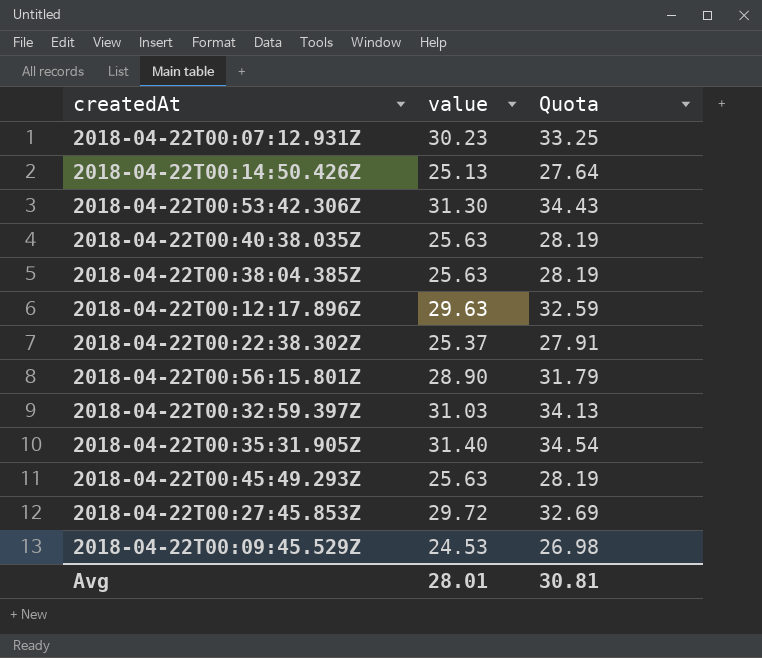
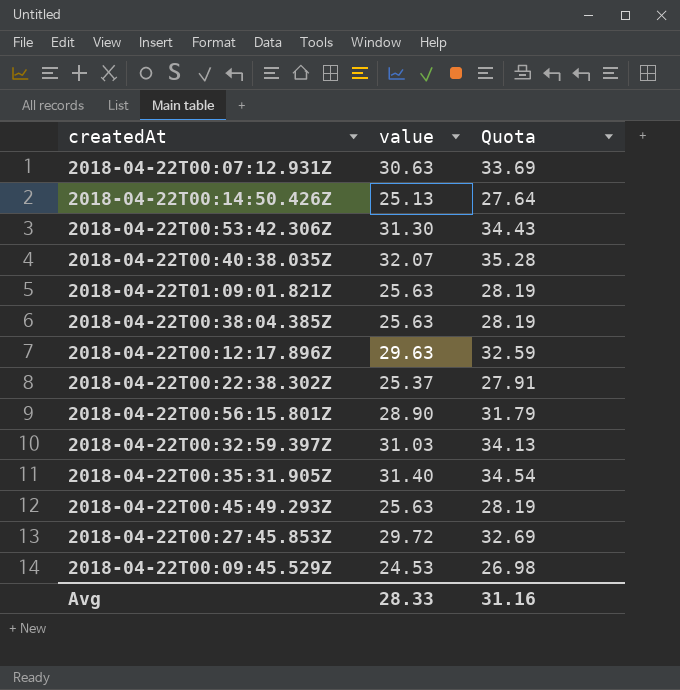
2018-04-22T00:07:12.931Z | value: 30.23 -> 30.63
2018-04-22T00:07:12.931Z | Quota: 33.25 -> 33.69
2018-04-22T00:40:38.035Z | value: 25.63 -> 32.07
2018-04-22T00:40:38.035Z | Quota: 28.19 -> 35.28
row 2018-04-22T01:09:01.821Z: none -> 25.63 | 28.19
Avg | value: 28.01 -> 28.33
Avg | Quota: 30.81 -> 31.16

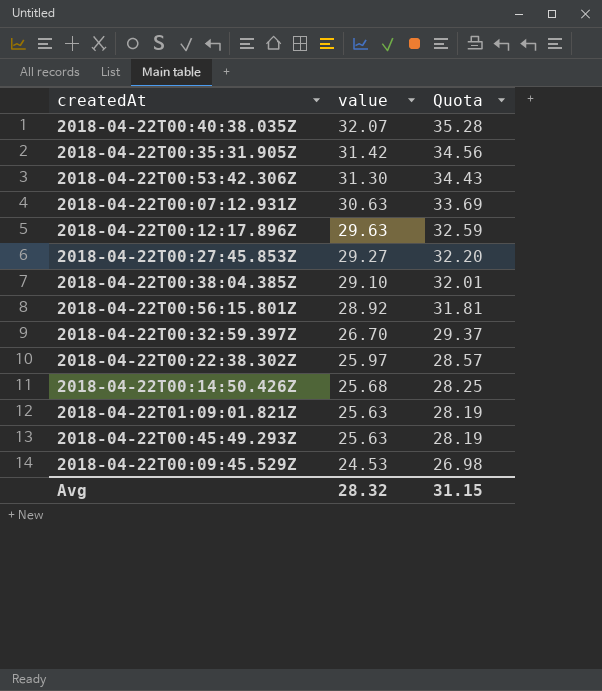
row order: none -> value descending
2018-04-22T00:35:31.905Z | value: 31.40 -> 31.42
2018-04-22T00:35:31.905Z | Quota: 34.54 -> 34.56
2018-04-22T00:27:45.853Z | value: 29.72 -> 29.27
2018-04-22T00:27:45.853Z | Quota: 32.69 -> 32.20
2018-04-22T00:38:04.385Z | value: 25.63 -> 29.10
2018-04-22T00:38:04.385Z | Quota: 28.19 -> 32.01
2018-04-22T00:56:15.801Z | value: 28.90 -> 28.92
2018-04-22T00:56:15.801Z | Quota: 31.79 -> 31.81
2018-04-22T00:32:59.397Z | value: 31.03 -> 26.70
2018-04-22T00:32:59.397Z | Quota: 34.13 -> 29.37
2018-04-22T00:22:38.302Z | value: 25.37 -> 25.97
2018-04-22T00:22:38.302Z | Quota: 27.91 -> 28.57
2018-04-22T00:14:50.426Z | value: 25.13 -> 25.68
2018-04-22T00:14:50.426Z | Quota: 27.64 -> 28.25
Avg | value: 28.33 -> 28.32
Avg | Quota: 31.16 -> 31.15

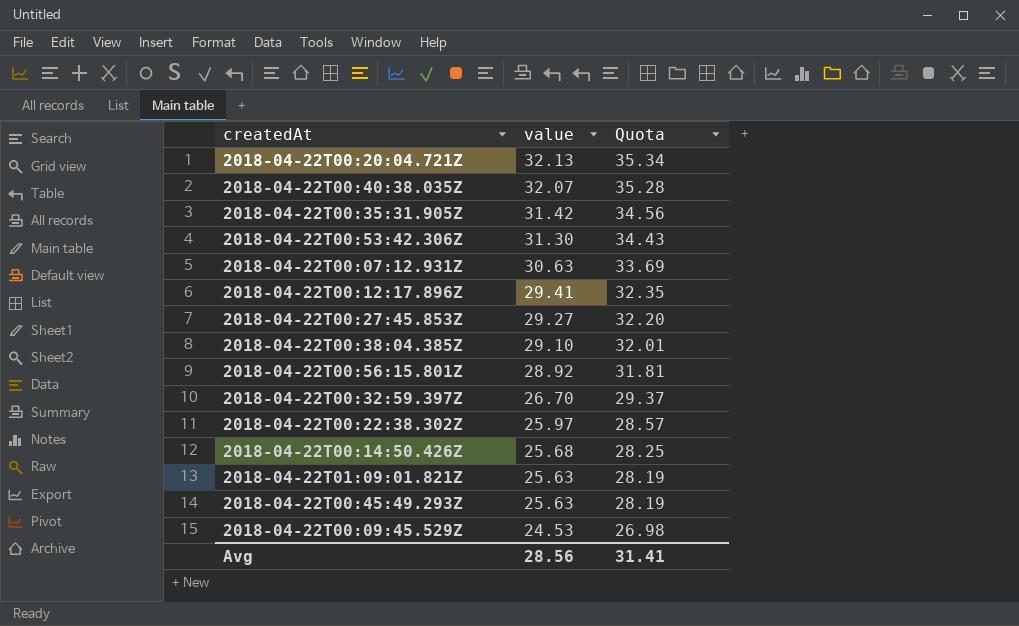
row 2018-04-22T00:20:04.721Z: none -> 32.13 | 35.34
2018-04-22T00:12:17.896Z | value: 29.63 -> 29.41
2018-04-22T00:12:17.896Z | Quota: 32.59 -> 32.35
Avg | value: 28.32 -> 28.56
Avg | Quota: 31.15 -> 31.41

